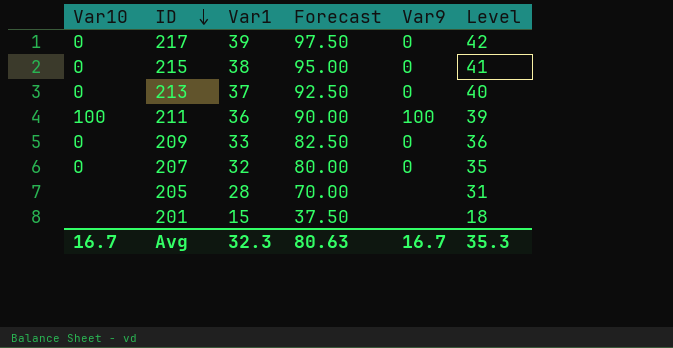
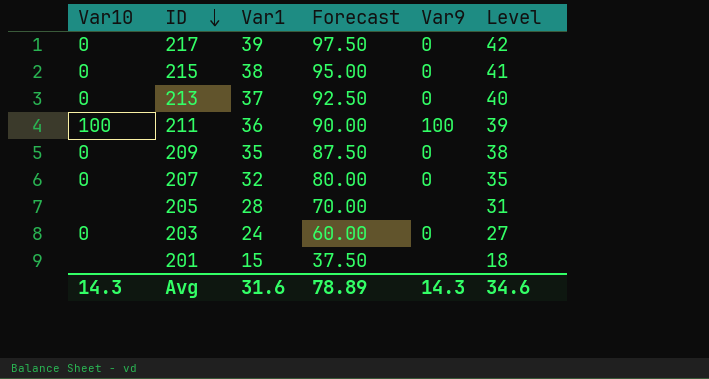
209 | Var1: 33 -> 35
209 | Forecast: 82.50 -> 87.50
209 | Level: 36 -> 38
row 203: none -> 0 | 24 | 60.00 | 0 | 27
Avg | Var10: 16.7 -> 14.3
Avg | Var1: 32.3 -> 31.6
Avg | Forecast: 80.63 -> 78.89
Avg | Var9: 16.7 -> 14.3
Avg | Level: 35.3 -> 34.6

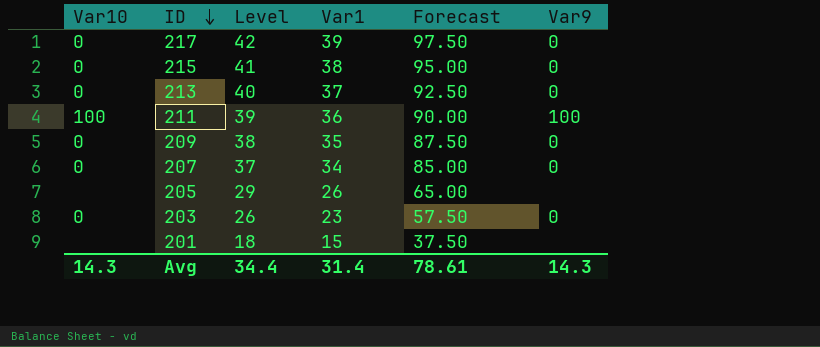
column Level | position: 6 -> 3
207 | Level: 35 -> 37
207 | Var1: 32 -> 34
207 | Forecast: 80.00 -> 85.00
205 | Level: 31 -> 29
205 | Var1: 28 -> 26
205 | Forecast: 70.00 -> 65.00
203 | Level: 27 -> 26
203 | Var1: 24 -> 23
203 | Forecast: 60.00 -> 57.50
Avg | Level: 34.6 -> 34.4
Avg | Var1: 31.6 -> 31.4
Avg | Forecast: 78.89 -> 78.61

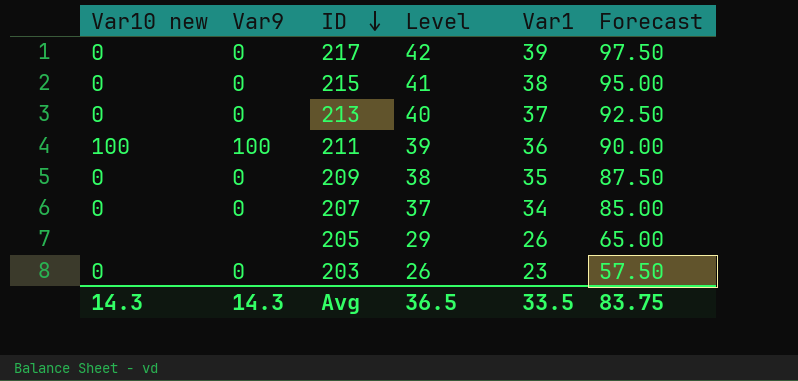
column name: Var10 -> Var10 new
column Var9 | position: 6 -> 2
row 201: none | 18 | 15 | 37.50 | none -> none
Avg | Level: 34.4 -> 36.5
Avg | Var1: 31.4 -> 33.5
Avg | Forecast: 78.61 -> 83.75

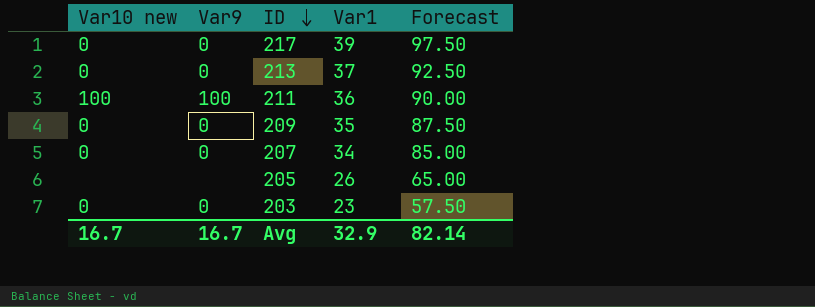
column Level | formula: [Var1] + 3 -> none
row 215: 0 | 0 | 41 | 38 | 95.00 -> none
Avg | Var10 new: 14.3 -> 16.7
Avg | Var9: 14.3 -> 16.7
Avg | Var1: 33.5 -> 32.9
Avg | Forecast: 83.75 -> 82.14

